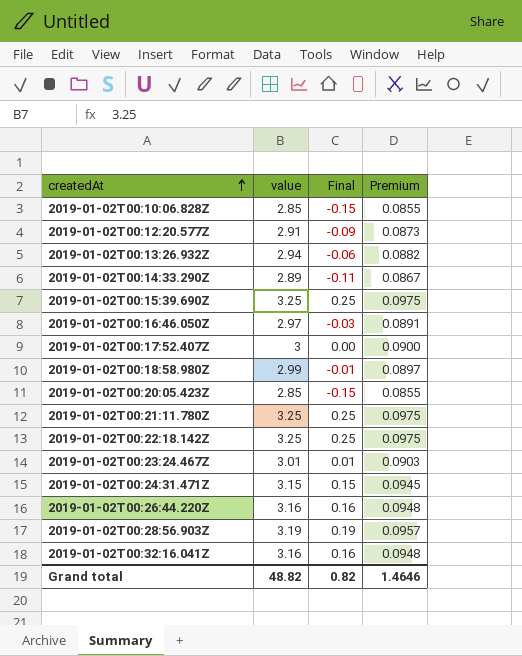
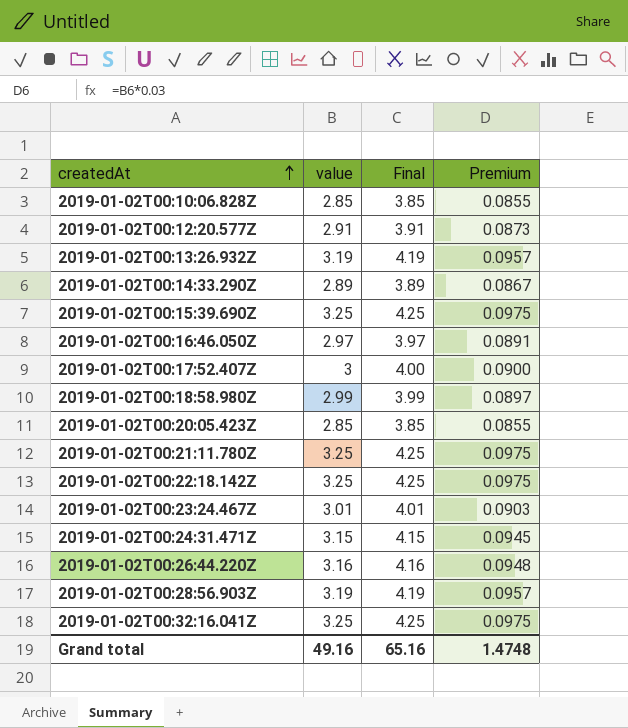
column Final | formula: [value] - 3 -> [value] + 1
2019-01-02T00:13:26.932Z | value: 2.94 -> 3.19
2019-01-02T00:13:26.932Z | Premium: 0.0882 -> 0.0957
2019-01-02T00:32:16.041Z | value: 3.16 -> 3.25
2019-01-02T00:32:16.041Z | Premium: 0.0948 -> 0.0975
Grand total | value: 48.82 -> 49.16
Grand total | Final: 0.82 -> 65.16
Grand total | Premium: 1.4646 -> 1.4748

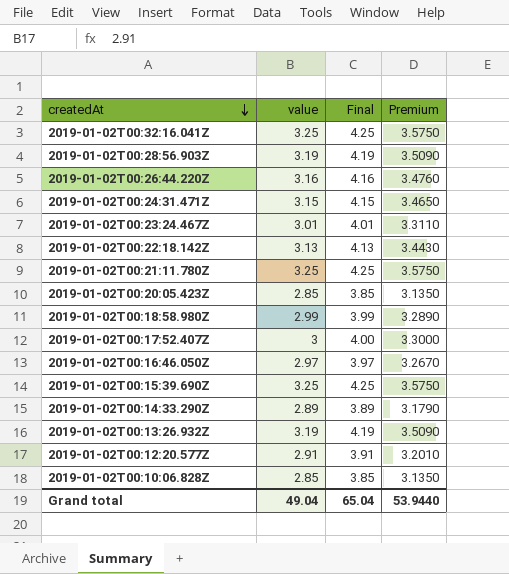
row order: createdAt ascending -> createdAt descending
column Premium | formula: [value] * 0.03 -> [value] * 1.1
2019-01-02T00:22:18.142Z | value: 3.25 -> 3.13
2019-01-02T00:22:18.142Z | Final: 4.25 -> 4.13
Grand total | value: 49.16 -> 49.04
Grand total | Final: 65.16 -> 65.04
Grand total | Premium: 1.4748 -> 53.9440

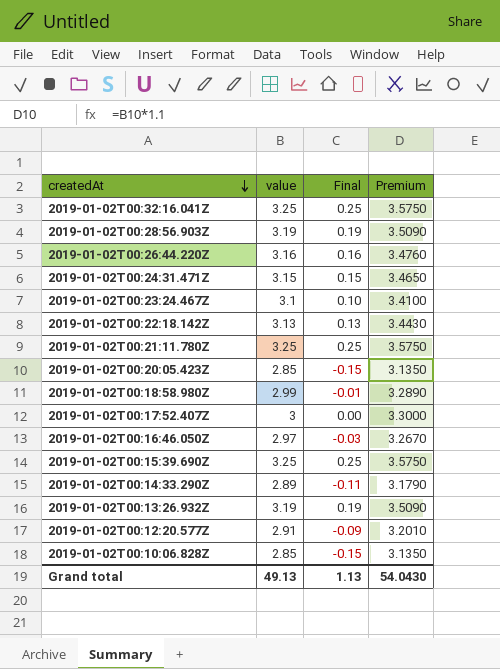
column Final | formula: [value] + 1 -> [value] - 3
2019-01-02T00:23:24.467Z | value: 3.01 -> 3.1
2019-01-02T00:23:24.467Z | Premium: 3.3110 -> 3.4100
Grand total | value: 49.04 -> 49.13
Grand total | Final: 65.04 -> 1.13
Grand total | Premium: 53.9440 -> 54.0430

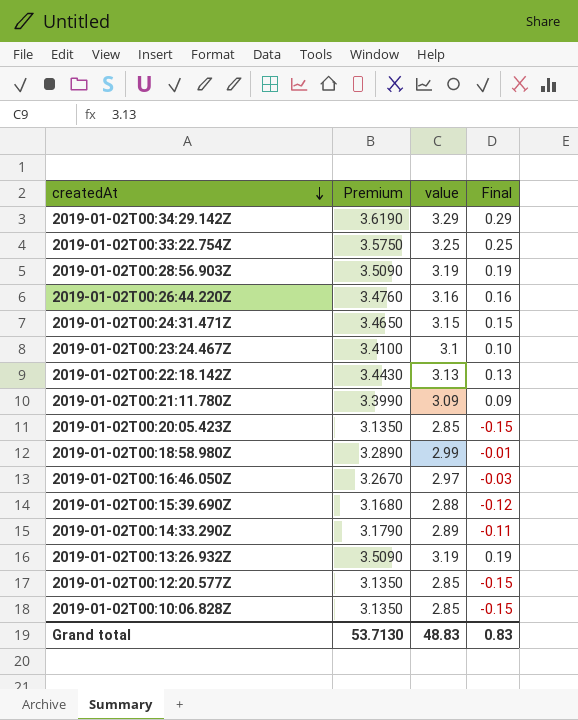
column Premium | position: 4 -> 2
row 2019-01-02T00:32:16.041Z: 3.25 | 0.25 | 3.5750 -> none
row 2019-01-02T00:17:52.407Z: 3 | 0.00 | 3.3000 -> none
row 2019-01-02T00:34:29.142Z: none -> 3.6190 | 3.29 | 0.29
row 2019-01-02T00:33:22.754Z: none -> 3.5750 | 3.25 | 0.25
2019-01-02T00:21:11.780Z | Premium: 3.5750 -> 3.3990
2019-01-02T00:21:11.780Z | value: 3.25 -> 3.09
2019-01-02T00:21:11.780Z | Final: 0.25 -> 0.09
2019-01-02T00:15:39.690Z | Premium: 3.5750 -> 3.1680
2019-01-02T00:15:39.690Z | value: 3.25 -> 2.88
2019-01-02T00:15:39.690Z | Final: 0.25 -> -0.12
2019-01-02T00:12:20.577Z | Premium: 3.2010 -> 3.1350
2019-01-02T00:12:20.577Z | value: 2.91 -> 2.85
2019-01-02T00:12:20.577Z | Final: -0.09 -> -0.15
Grand total | Premium: 54.0430 -> 53.7130
Grand total | value: 49.13 -> 48.83
Grand total | Final: 1.13 -> 0.83

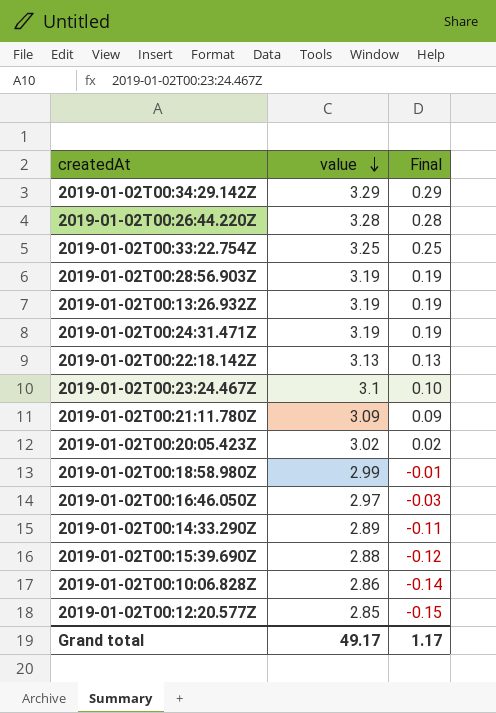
row order: createdAt descending -> value descending
column Premium | formula: [value] * 1.1 -> none
2019-01-02T00:26:44.220Z | value: 3.16 -> 3.28
2019-01-02T00:26:44.220Z | Final: 0.16 -> 0.28
2019-01-02T00:24:31.471Z | value: 3.15 -> 3.19
2019-01-02T00:24:31.471Z | Final: 0.15 -> 0.19
2019-01-02T00:20:05.423Z | value: 2.85 -> 3.02
2019-01-02T00:20:05.423Z | Final: -0.15 -> 0.02
2019-01-02T00:10:06.828Z | value: 2.85 -> 2.86
2019-01-02T00:10:06.828Z | Final: -0.15 -> -0.14
Grand total | value: 48.83 -> 49.17
Grand total | Final: 0.83 -> 1.17

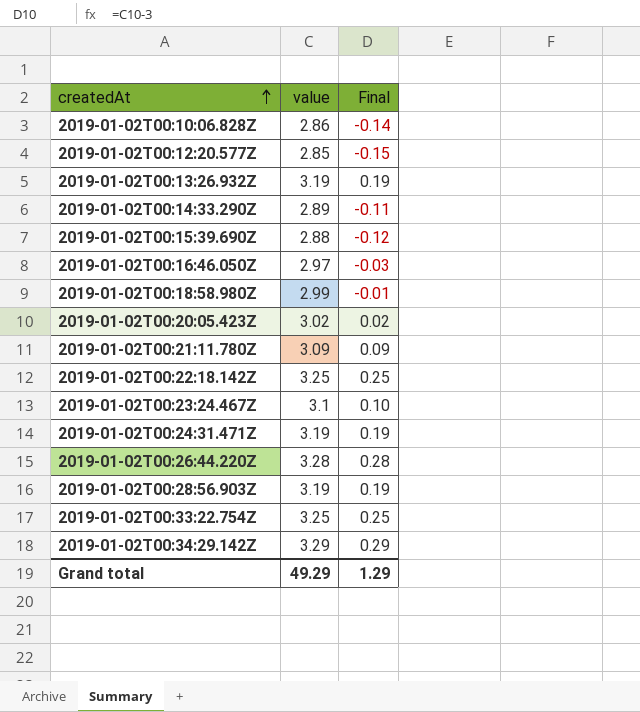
row order: value descending -> createdAt ascending
2019-01-02T00:22:18.142Z | value: 3.13 -> 3.25
2019-01-02T00:22:18.142Z | Final: 0.13 -> 0.25
Grand total | value: 49.17 -> 49.29
Grand total | Final: 1.17 -> 1.29

